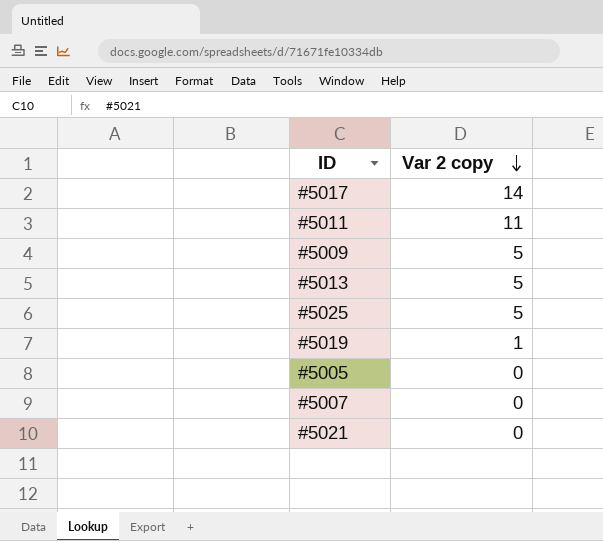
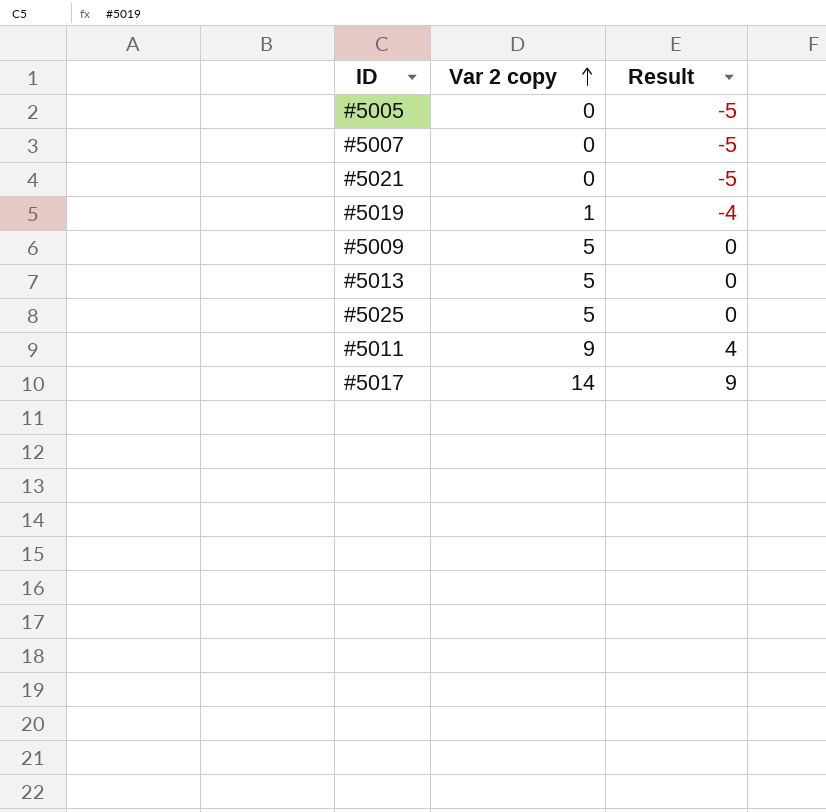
row order: Var 2 copy descending -> Var 2 copy ascending
column Result | formula: none -> [Var 2 copy] - 5
#5011 | Var 2 copy: 11 -> 9

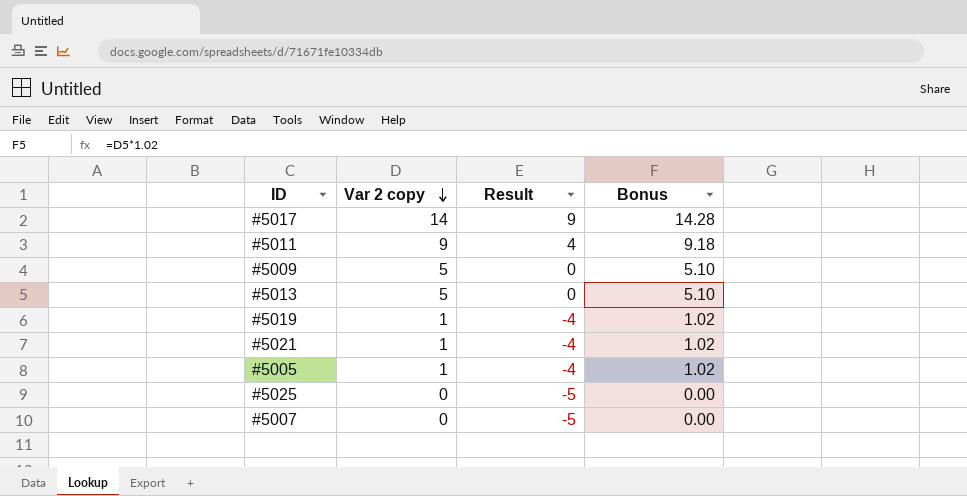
row order: Var 2 copy ascending -> Var 2 copy descending
column Bonus | formula: none -> [Var 2 copy] * 1.02
#5021 | Var 2 copy: 0 -> 1
#5021 | Result: -5 -> -4
#5005 | Var 2 copy: 0 -> 1
#5005 | Result: -5 -> -4
#5025 | Var 2 copy: 5 -> 0
#5025 | Result: 0 -> -5

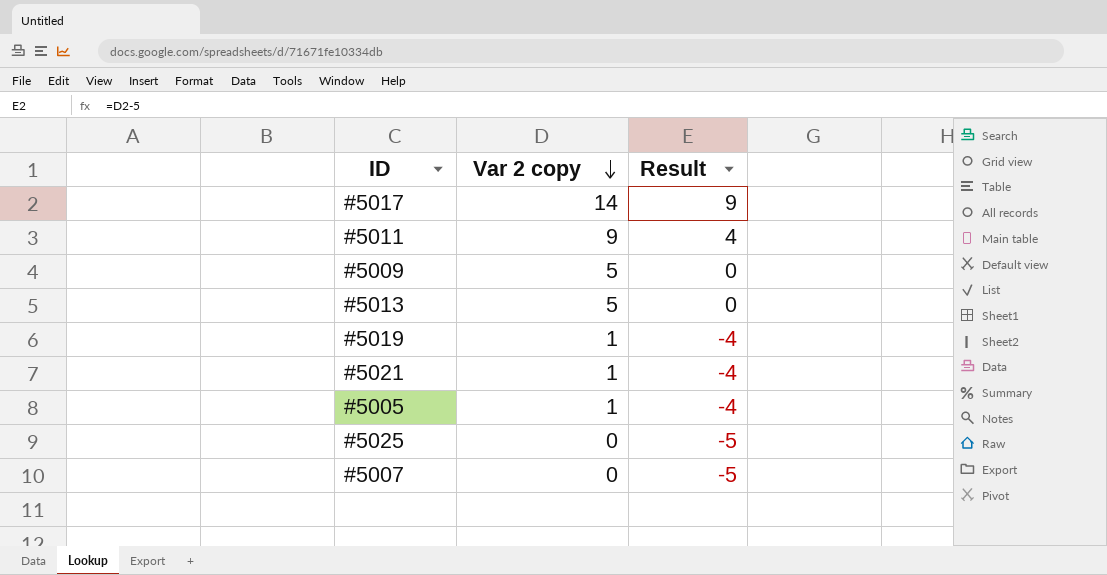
column Bonus | formula: [Var 2 copy] * 1.02 -> none

